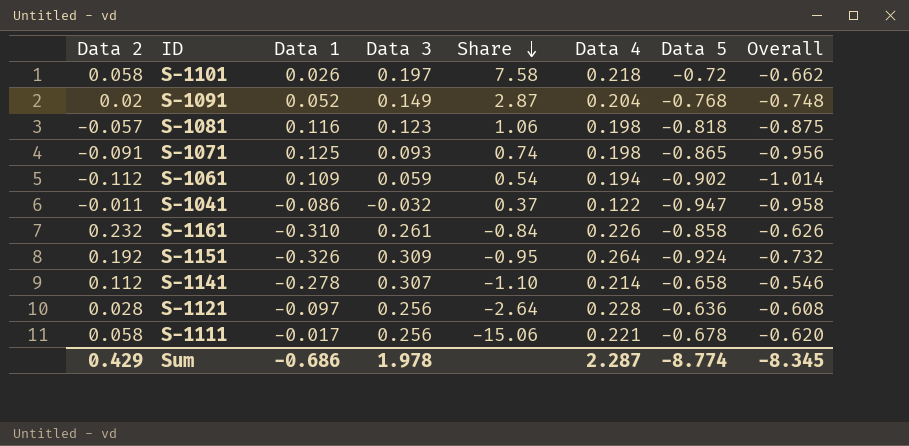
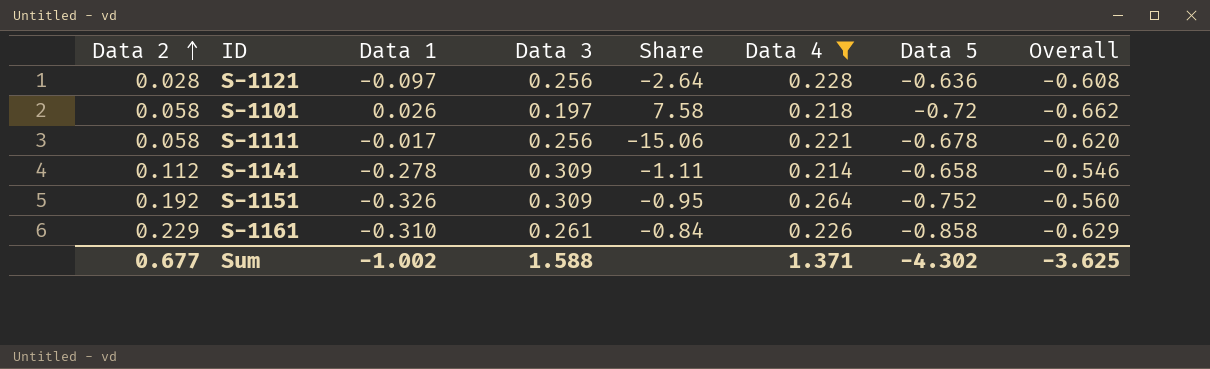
filter: none -> Data 4 >= 0.214
row order: Share descending -> Data 2 ascending
S-1141 | Data 3: 0.307 -> 0.309
S-1141 | Share: -1.10 -> -1.11
S-1151 | Data 5: -0.924 -> -0.752
S-1151 | Overall: -0.732 -> -0.560
S-1161 | Data 2: 0.232 -> 0.229
S-1161 | Overall: -0.626 -> -0.629
Sum | Data 2: 0.429 -> 0.677
Sum | Data 1: -0.686 -> -1.002
Sum | Data 3: 1.978 -> 1.588
Sum | Data 4: 2.287 -> 1.371
Sum | Data 5: -8.774 -> -4.302
Sum | Overall: -8.345 -> -3.625

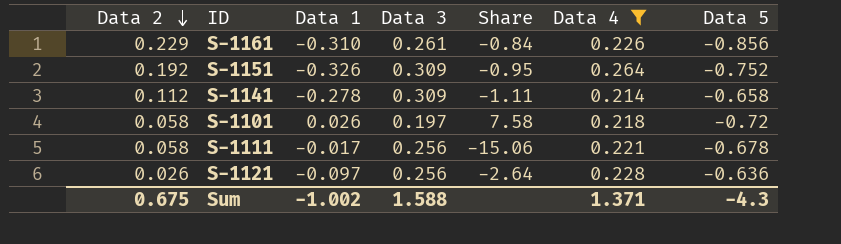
row order: Data 2 ascending -> Data 2 descending
column Overall | formula: [Data 2] + [Data 5] -> none
S-1161 | Data 5: -0.858 -> -0.856
S-1121 | Data 2: 0.028 -> 0.026
Sum | Data 2: 0.677 -> 0.675
Sum | Data 5: -4.302 -> -4.3

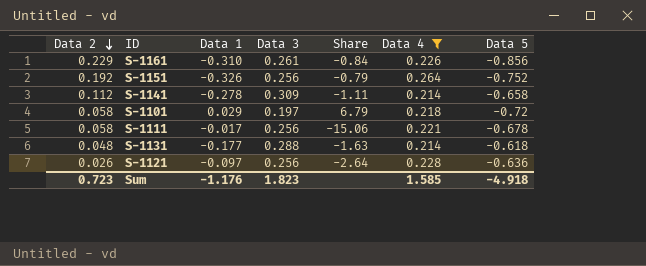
S-1151 | Data 3: 0.309 -> 0.256
S-1151 | Share: -0.95 -> -0.79
S-1101 | Data 1: 0.026 -> 0.029
S-1101 | Share: 7.58 -> 6.79
row S-1131: none -> 0.048 | -0.177 | 0.288 | -1.63 | 0.214 | -0.618
Sum | Data 2: 0.675 -> 0.723
Sum | Data 1: -1.002 -> -1.176
Sum | Data 3: 1.588 -> 1.823
Sum | Data 4: 1.371 -> 1.585
Sum | Data 5: -4.3 -> -4.918

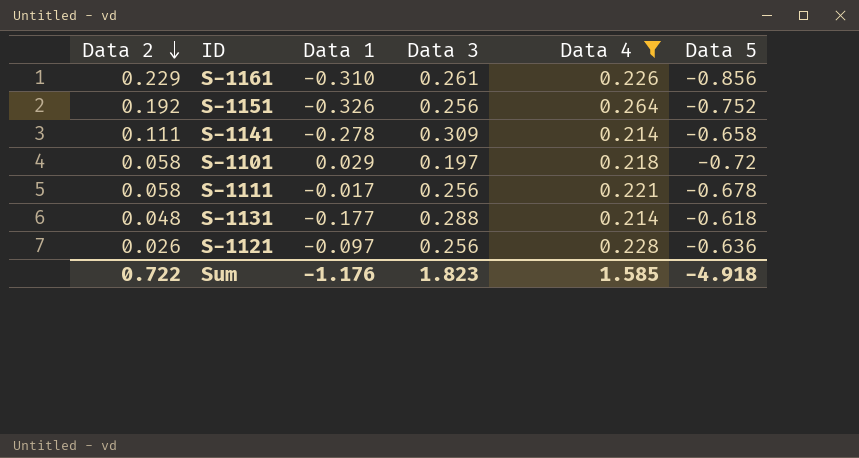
column Share | formula: [Data 3] / [Data 1] -> none
S-1141 | Data 2: 0.112 -> 0.111
Sum | Data 2: 0.723 -> 0.722

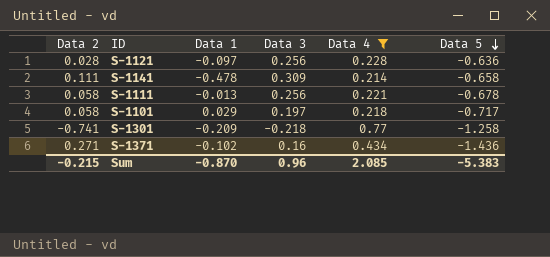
row order: Data 2 descending -> Data 5 descending
row S-1161: 0.229 | -0.310 | 0.261 | 0.226 | -0.856 -> none
row S-1151: 0.192 | -0.326 | 0.256 | 0.264 | -0.752 -> none
row S-1131: 0.048 | -0.177 | 0.288 | 0.214 | -0.618 -> none
S-1121 | Data 2: 0.026 -> 0.028
S-1141 | Data 1: -0.278 -> -0.478
S-1111 | Data 1: -0.017 -> -0.013
S-1101 | Data 5: -0.72 -> -0.717
row S-1301: none -> -0.741 | -0.209 | -0.218 | 0.77 | -1.258
row S-1371: none -> 0.271 | -0.102 | 0.16 | 0.434 | -1.436
Sum | Data 2: 0.722 -> -0.215
Sum | Data 1: -1.176 -> -0.870
Sum | Data 3: 1.823 -> 0.96
Sum | Data 4: 1.585 -> 2.085
Sum | Data 5: -4.918 -> -5.383

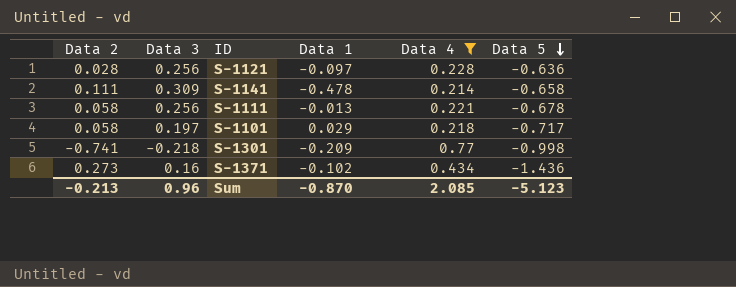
column Data 3 | position: 4 -> 2
S-1301 | Data 5: -1.258 -> -0.998
S-1371 | Data 2: 0.271 -> 0.273
Sum | Data 2: -0.215 -> -0.213
Sum | Data 5: -5.383 -> -5.123

